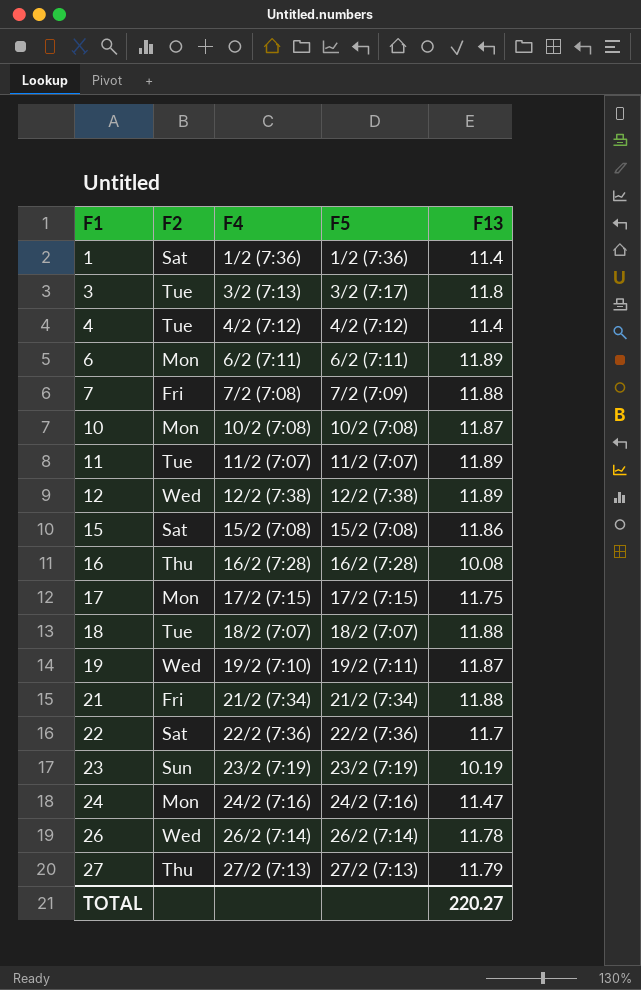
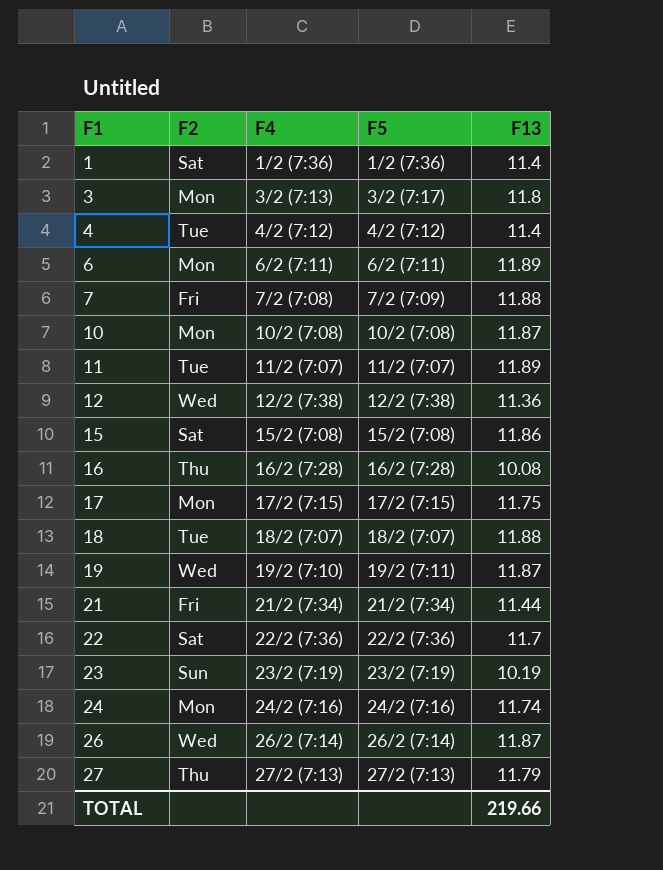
3 | F2: Tue -> Mon
12 | F13: 11.89 -> 11.36
21 | F13: 11.88 -> 11.44
24 | F13: 11.47 -> 11.74
26 | F13: 11.78 -> 11.87
TOTAL | F13: 220.27 -> 219.66

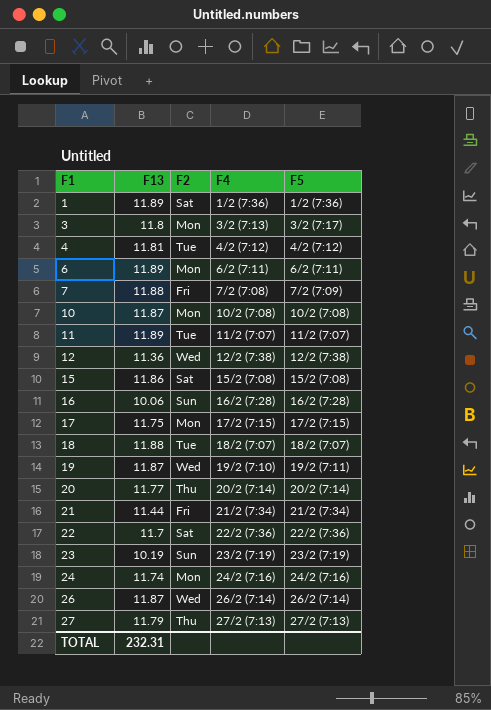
column F13 | position: 5 -> 2
1 | F13: 11.4 -> 11.89
4 | F13: 11.4 -> 11.81
16 | F13: 10.08 -> 10.06
16 | F2: Thu -> Sun
row 20: none -> 11.77 | Thu | 20/2 (7:14) | 20/2 (7:14)
TOTAL | F13: 219.66 -> 232.31

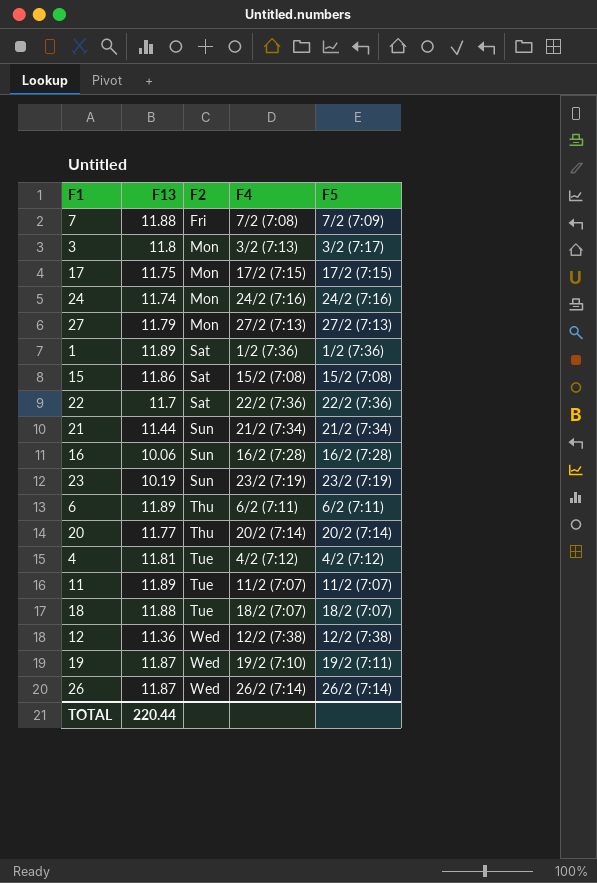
row order: F1 ascending -> F2 ascending
row 10: 11.87 | Mon | 10/2 (7:08) | 10/2 (7:08) -> none
27 | F2: Thu -> Mon
21 | F2: Fri -> Sun
6 | F2: Mon -> Thu
TOTAL | F13: 232.31 -> 220.44

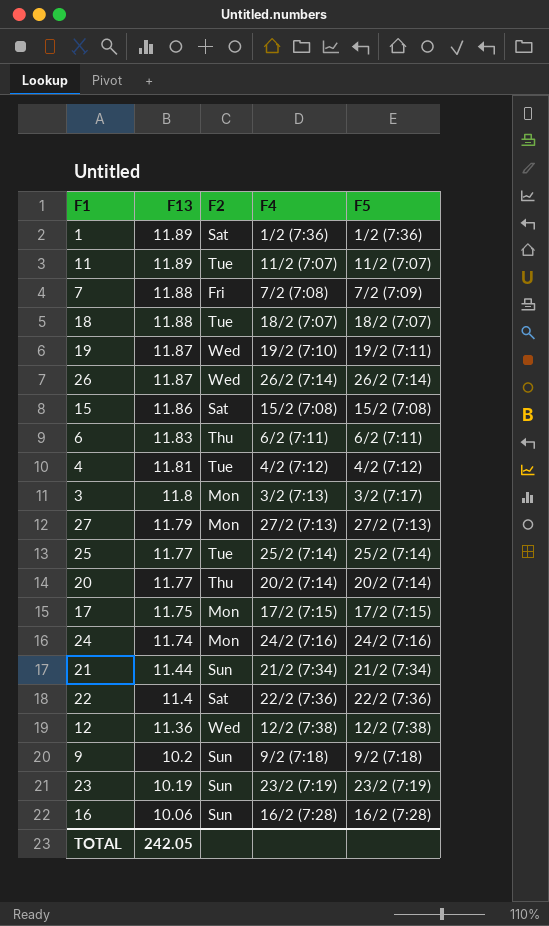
row order: F2 ascending -> F13 descending
6 | F13: 11.89 -> 11.83
row 25: none -> 11.77 | Tue | 25/2 (7:14) | 25/2 (7:14)
22 | F13: 11.7 -> 11.4
row 9: none -> 10.2 | Sun | 9/2 (7:18) | 9/2 (7:18)
TOTAL | F13: 220.44 -> 242.05

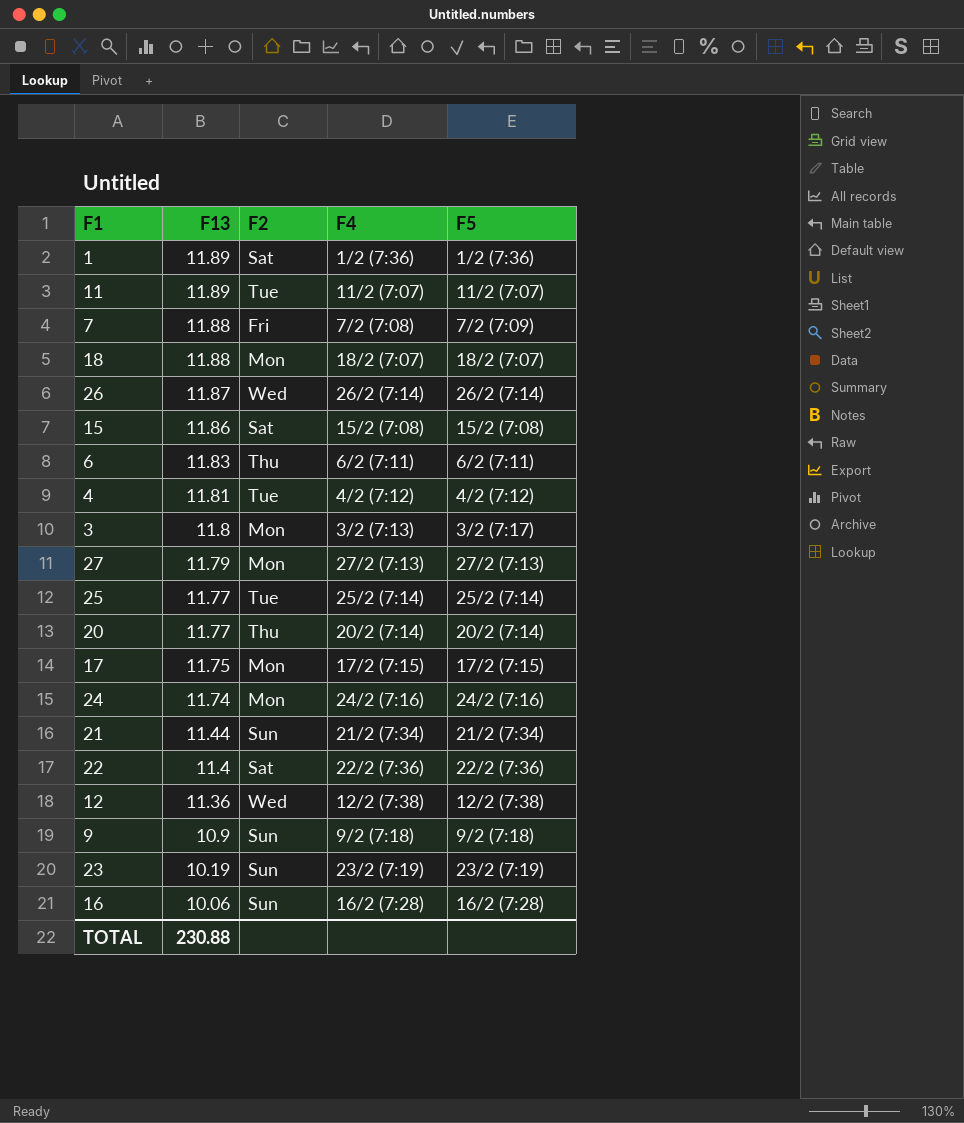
row 19: 11.87 | Wed | 19/2 (7:10) | 19/2 (7:11) -> none
18 | F2: Tue -> Mon
9 | F13: 10.2 -> 10.9
TOTAL | F13: 242.05 -> 230.88

